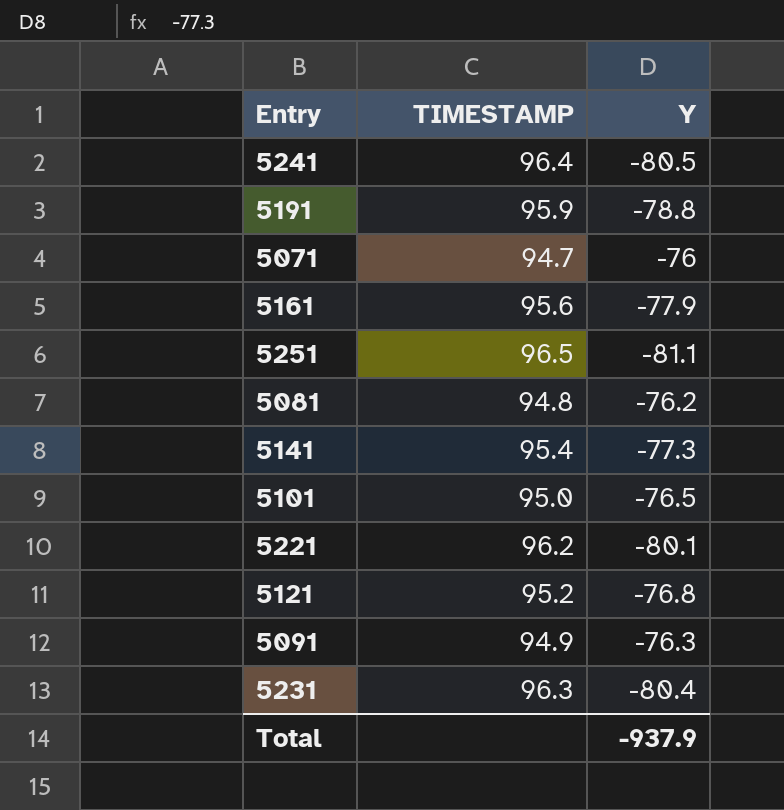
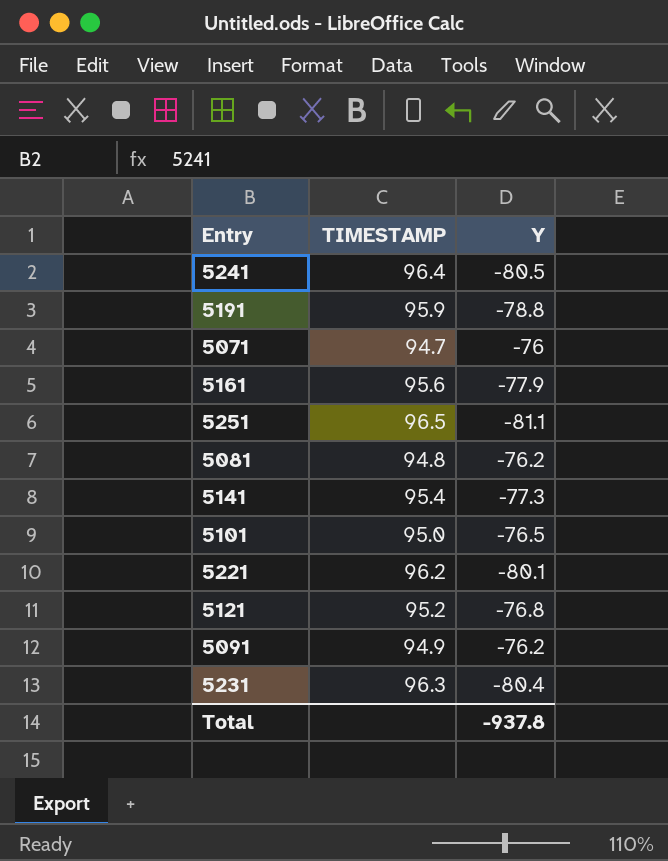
5091 | Y: -76.3 -> -76.2
Total | Y: -937.9 -> -937.8

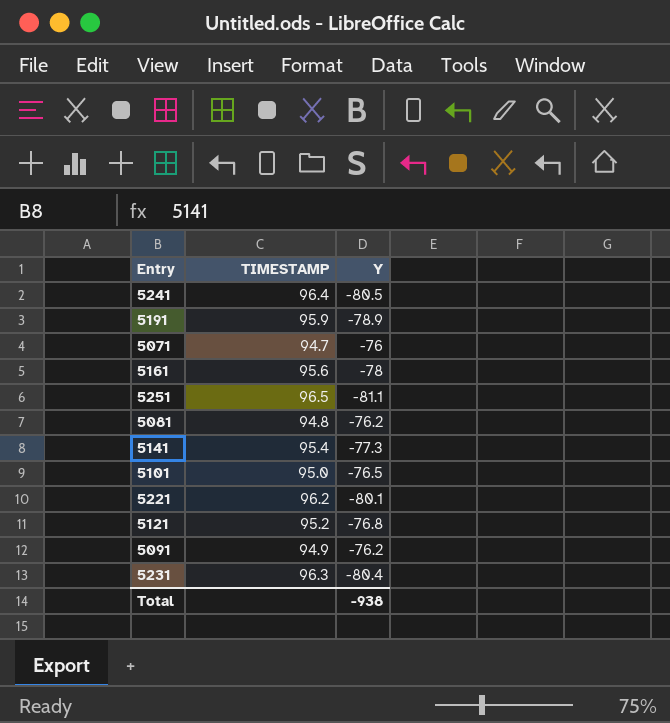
5191 | Y: -78.8 -> -78.9
5161 | Y: -77.9 -> -78
Total | Y: -937.8 -> -938

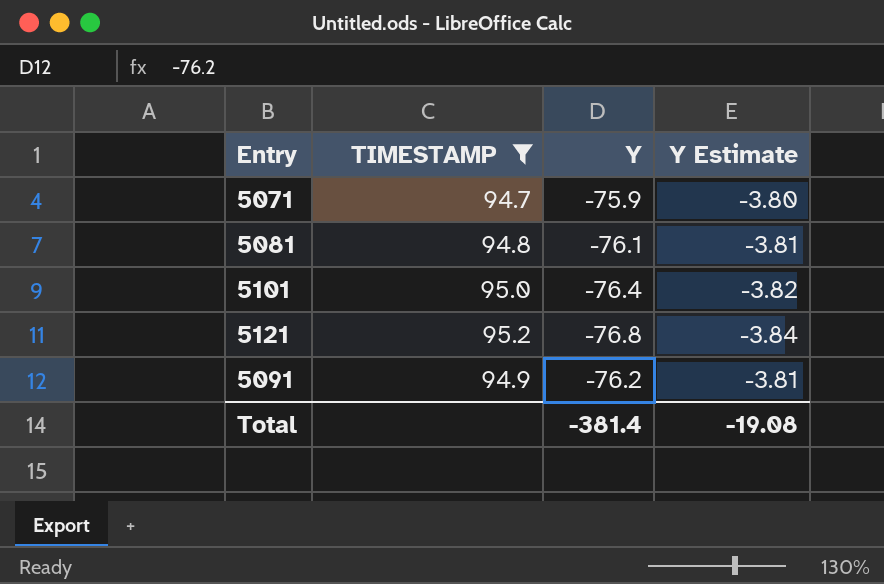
filter: none -> TIMESTAMP <= 95.2
column Y Estimate | formula: none -> [Y] * 0.05
5071 | Y: -76 -> -75.9
5081 | Y: -76.2 -> -76.1
5101 | Y: -76.5 -> -76.4
Total | Y: -938 -> -381.4

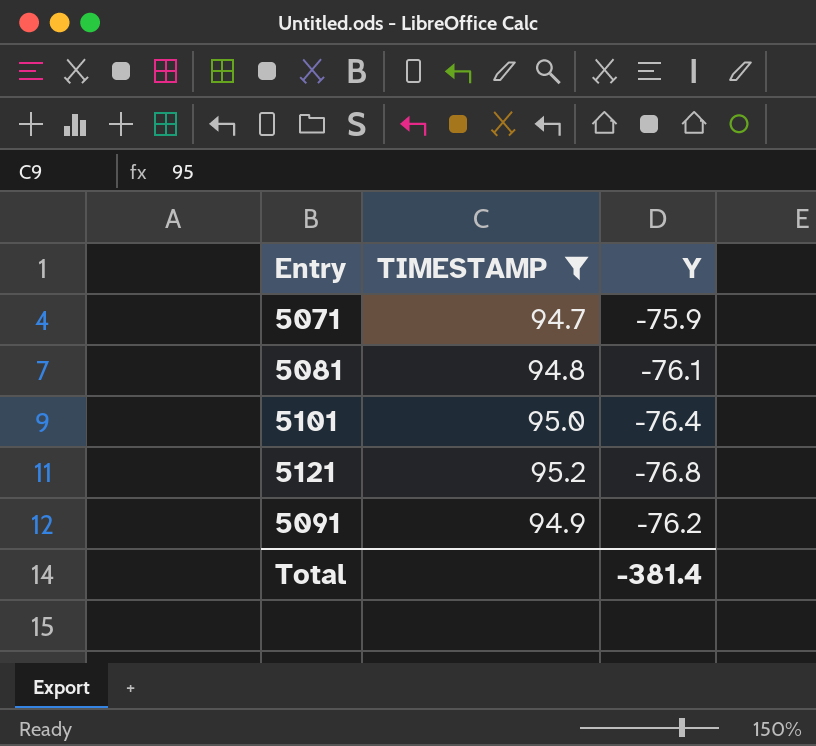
column Y Estimate | formula: [Y] * 0.05 -> none

